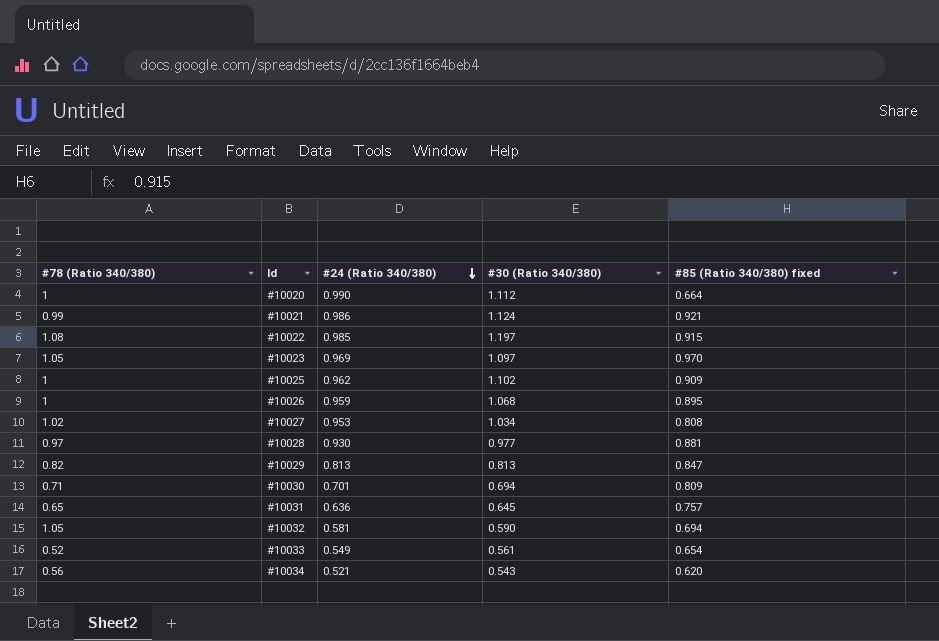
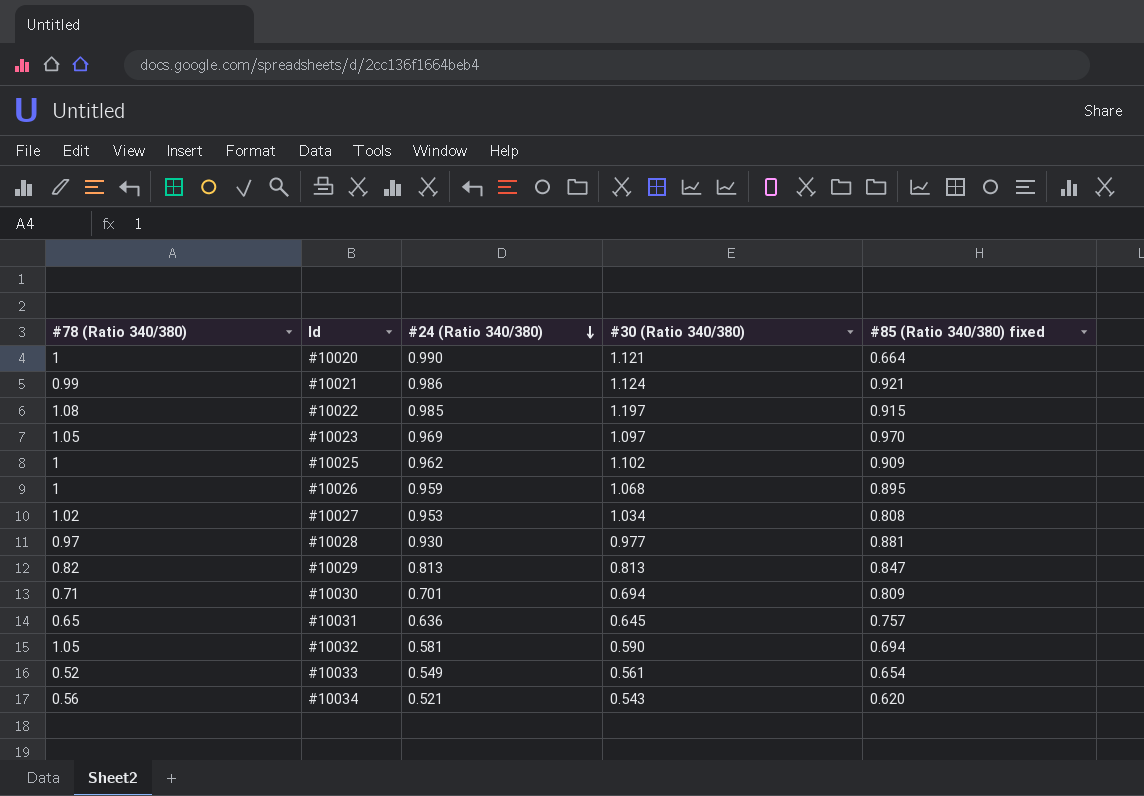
#10020 | #30 (Ratio 340/380): 1.112 -> 1.121

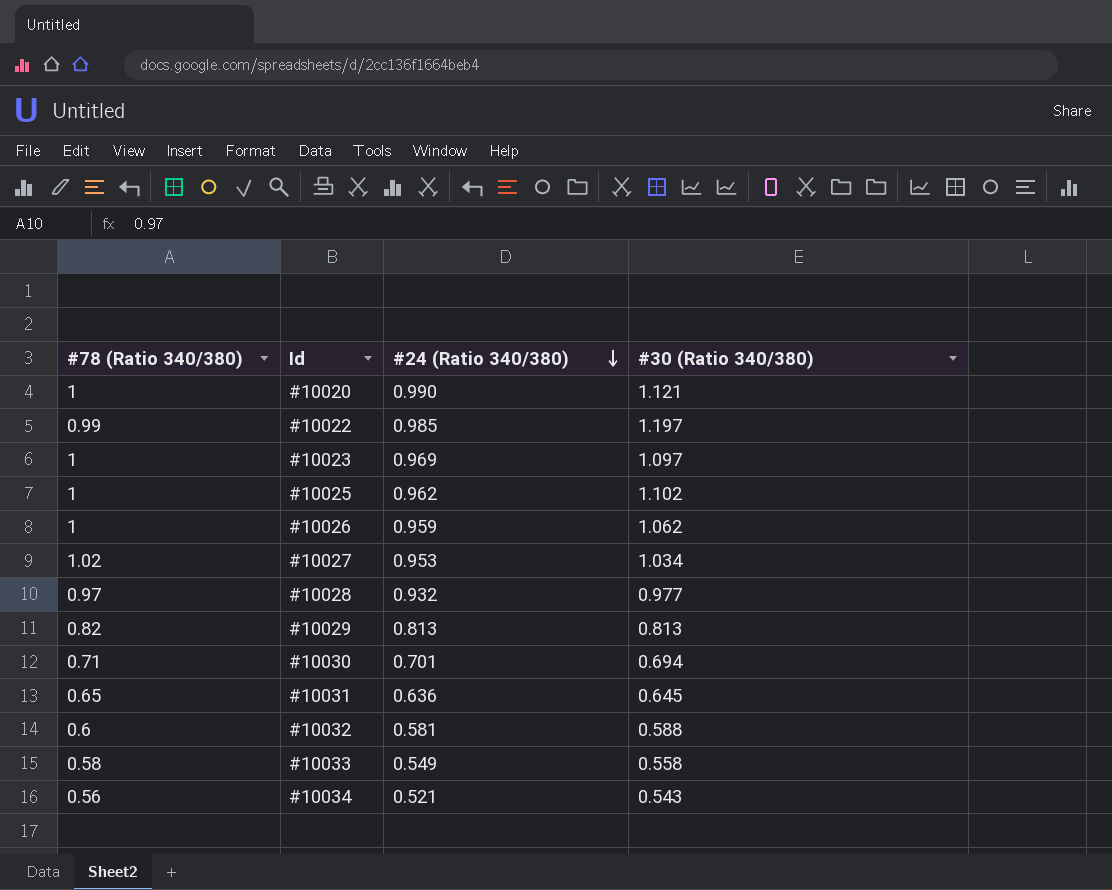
column #85 (Ratio 340/380) fixed | position: 5 -> none
row #10021: 0.99 | 0.986 | 1.124 | 0.921 -> none
#10022 | #78 (Ratio 340/380): 1.08 -> 0.99
#10023 | #78 (Ratio 340/380): 1.05 -> 1
#10026 | #30 (Ratio 340/380): 1.068 -> 1.062
#10028 | #24 (Ratio 340/380): 0.930 -> 0.932
#10032 | #78 (Ratio 340/380): 1.05 -> 0.6
#10032 | #30 (Ratio 340/380): 0.590 -> 0.588
#10033 | #78 (Ratio 340/380): 0.52 -> 0.58
#10033 | #30 (Ratio 340/380): 0.561 -> 0.558

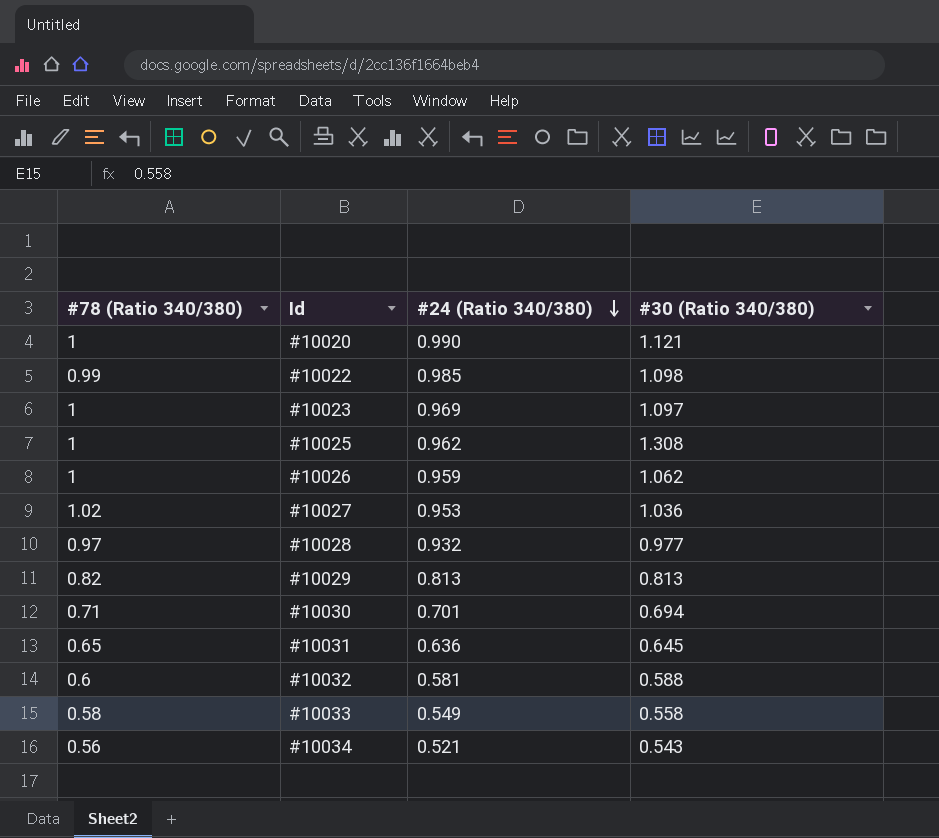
#10022 | #30 (Ratio 340/380): 1.197 -> 1.098
#10025 | #30 (Ratio 340/380): 1.102 -> 1.308
#10027 | #30 (Ratio 340/380): 1.034 -> 1.036

